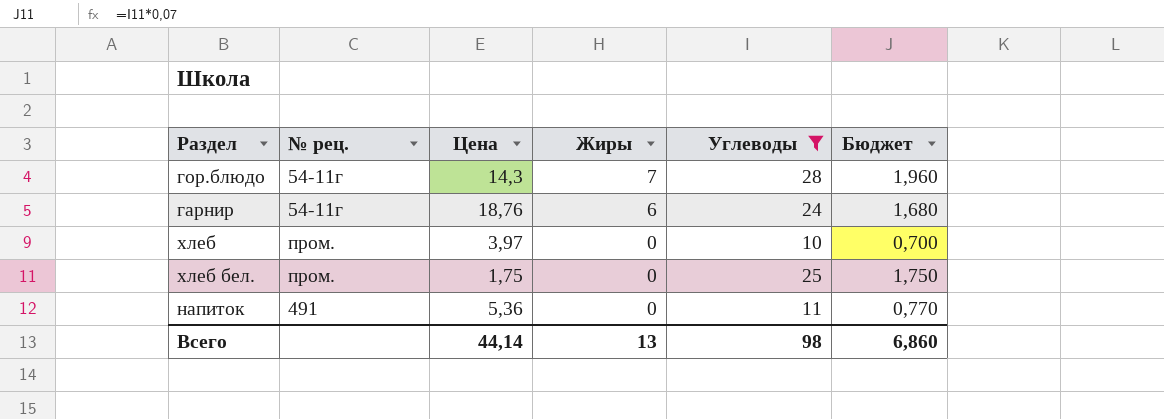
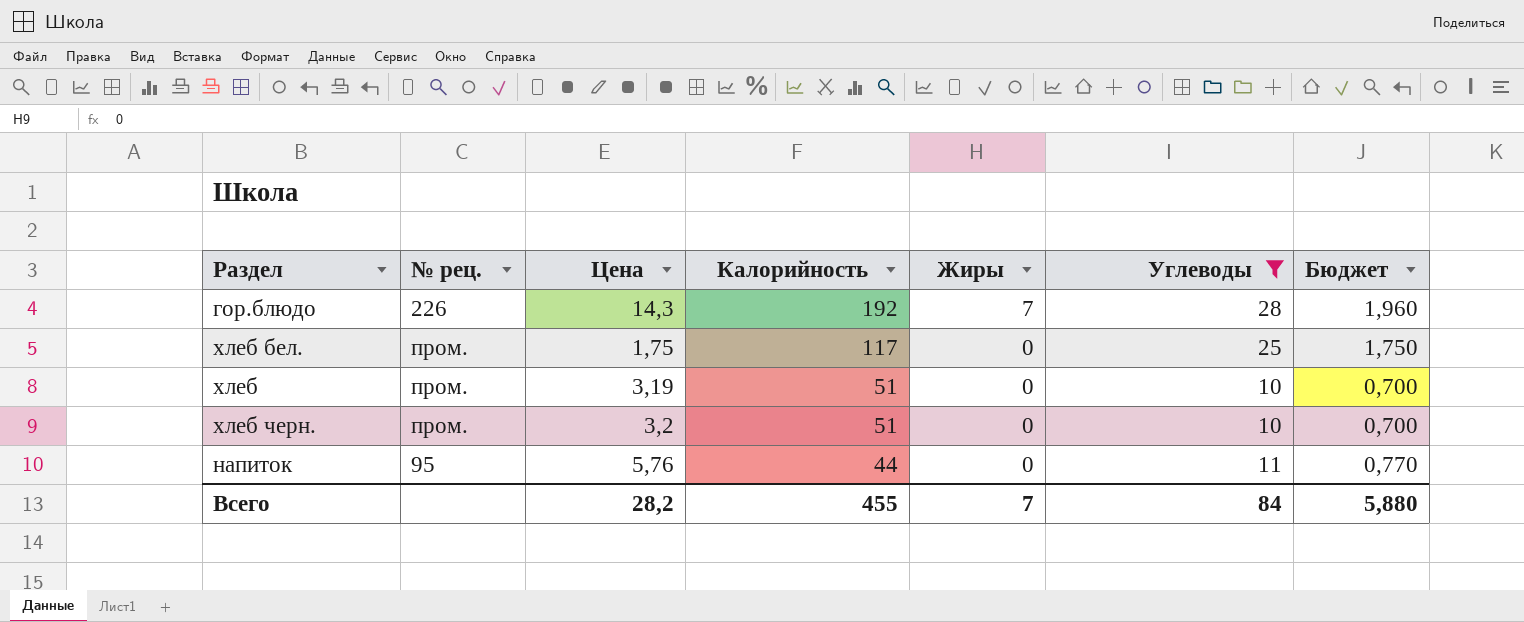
row order: Жиры descending -> Калорийность descending
column Калорийность | position: none -> 4
row гарнир: 54-11г | 18,76 | 6 | 24 | 1,680 -> none
гор.блюдо | № рец.: 54-11г -> 226
хлеб | Цена: 3,97 -> 3,19
row хлеб черн.: none -> пром. | 3,2 | 51 | 0 | 10 | 0,700
напиток | № рец.: 491 -> 95
напиток | Цена: 5,36 -> 5,76
Всего | Цена: 44,14 -> 28,2
Всего | Жиры: 13 -> 7
Всего | Углеводы: 98 -> 84
Всего | Бюджет: 6,860 -> 5,880

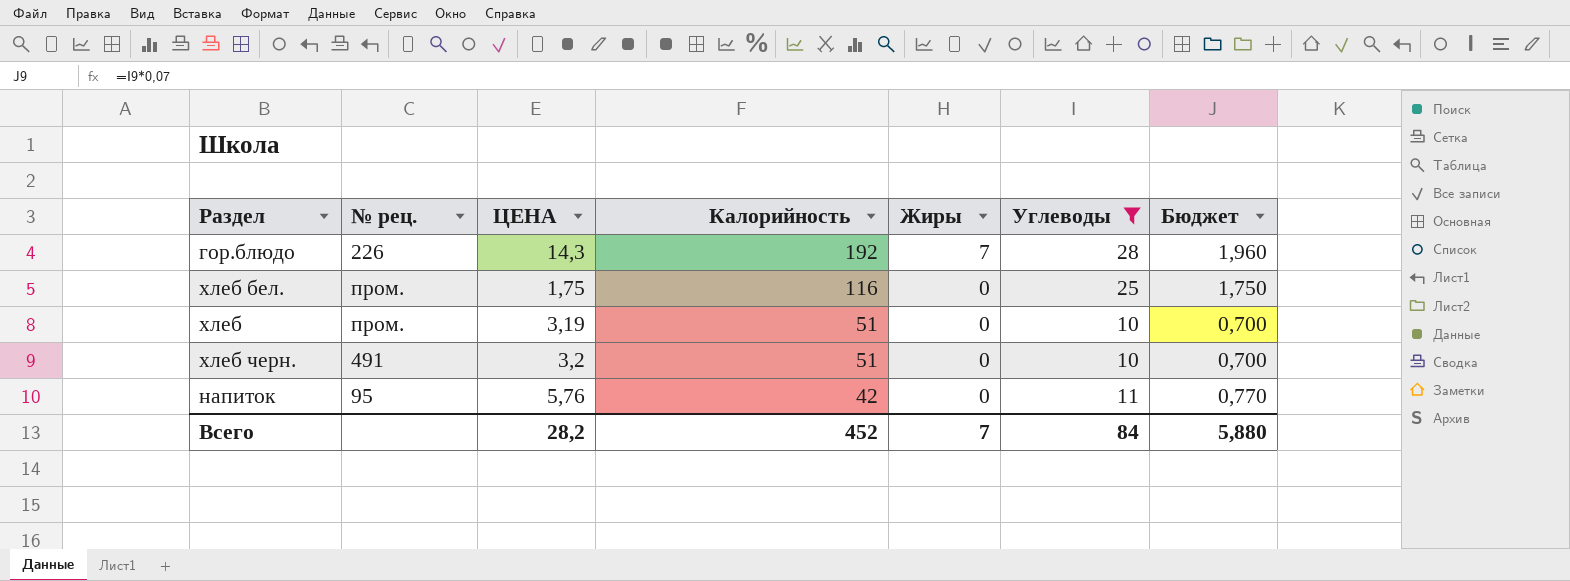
column name: Цена -> ЦЕНА
хлеб бел. | Калорийность: 117 -> 116
хлеб черн. | № рец.: пром. -> 491
напиток | Калорийность: 44 -> 42
Всего | Калорийность: 455 -> 452

